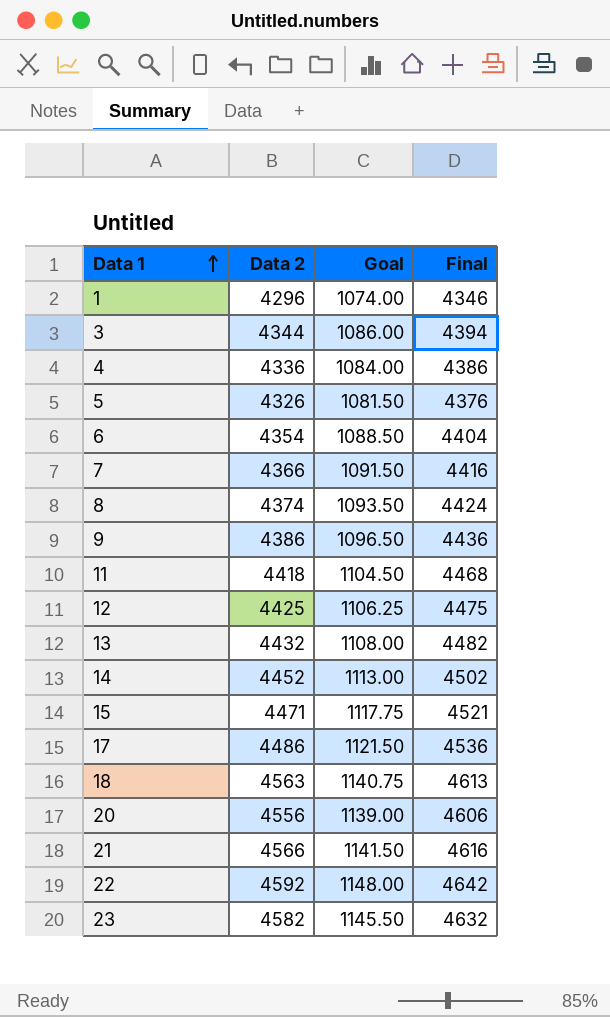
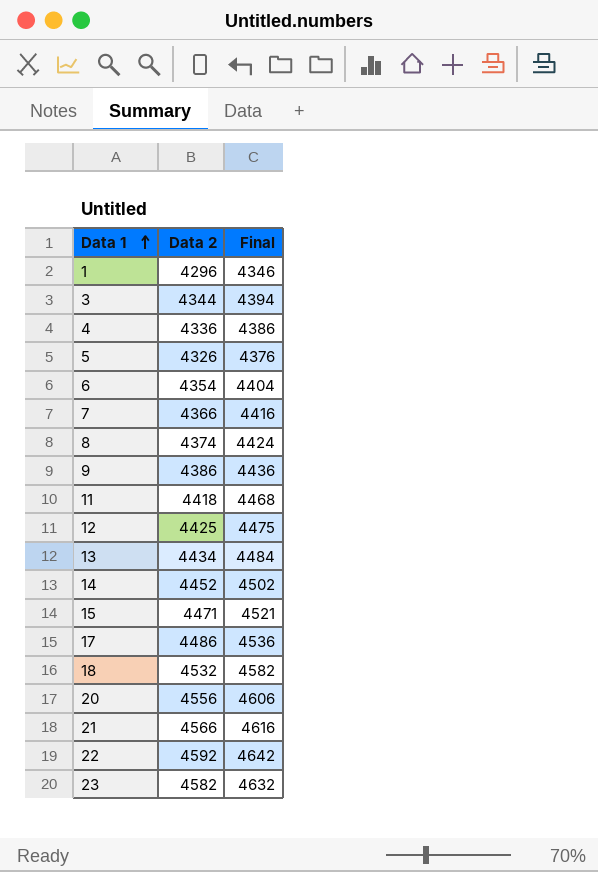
column Goal | formula: [Data 2] * 0.25 -> none
13 | Data 2: 4432 -> 4434
13 | Final: 4482 -> 4484
18 | Data 2: 4563 -> 4532
18 | Final: 4613 -> 4582

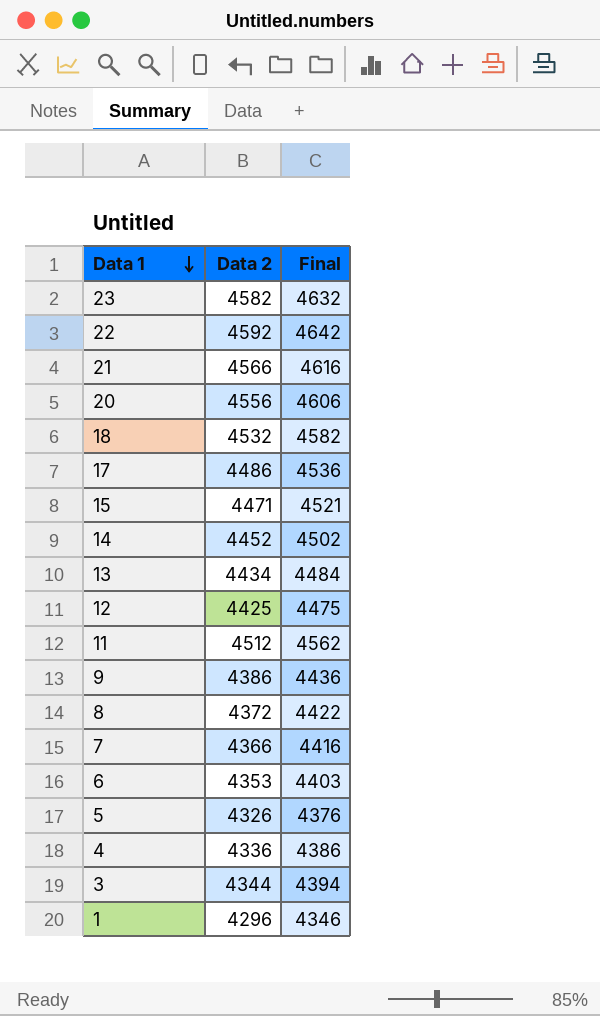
row order: Data 1 ascending -> Data 1 descending
11 | Data 2: 4418 -> 4512
11 | Final: 4468 -> 4562
8 | Data 2: 4374 -> 4372
8 | Final: 4424 -> 4422
6 | Data 2: 4354 -> 4353
6 | Final: 4404 -> 4403

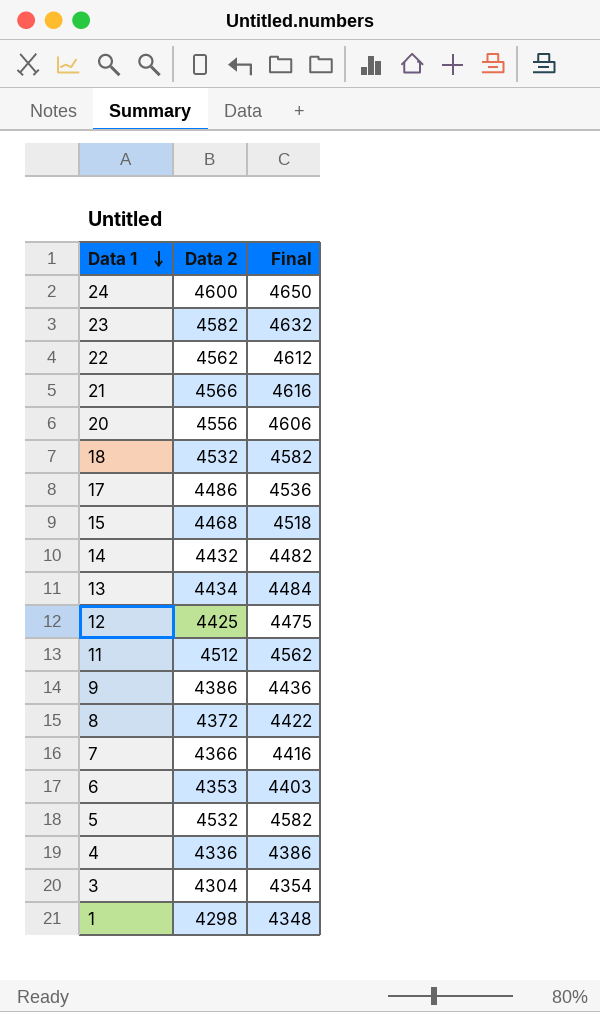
row 24: none -> 4600 | 4650
22 | Data 2: 4592 -> 4562
22 | Final: 4642 -> 4612
15 | Data 2: 4471 -> 4468
15 | Final: 4521 -> 4518
14 | Data 2: 4452 -> 4432
14 | Final: 4502 -> 4482
5 | Data 2: 4326 -> 4532
5 | Final: 4376 -> 4582
3 | Data 2: 4344 -> 4304
3 | Final: 4394 -> 4354
1 | Data 2: 4296 -> 4298
1 | Final: 4346 -> 4348

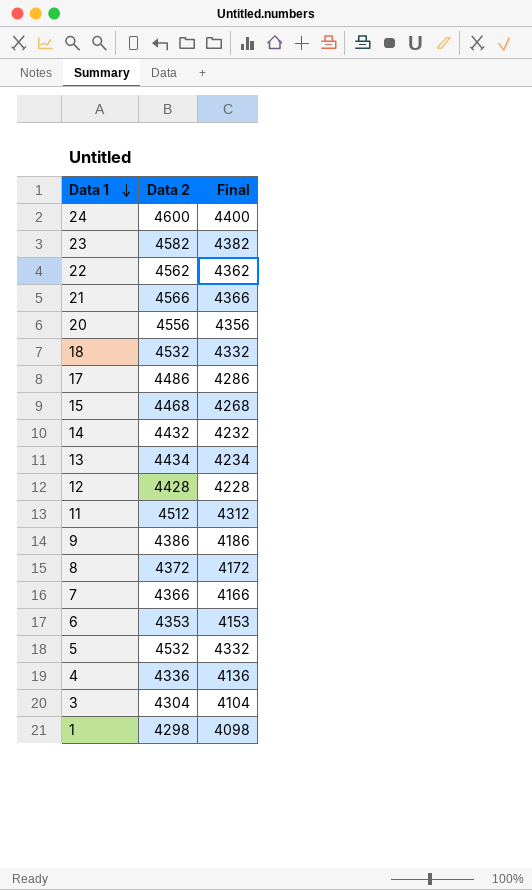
column Final | formula: [Data 2] + 50 -> [Data 2] - 200
12 | Data 2: 4425 -> 4428

